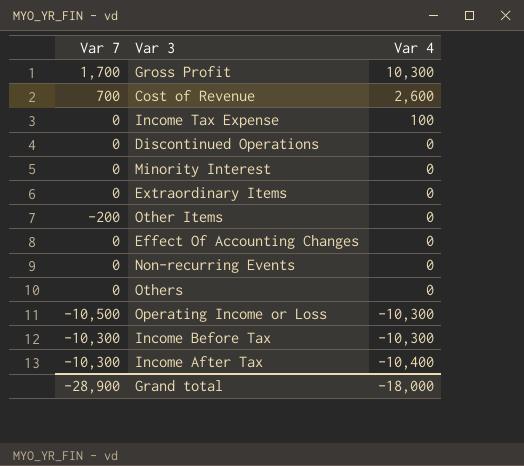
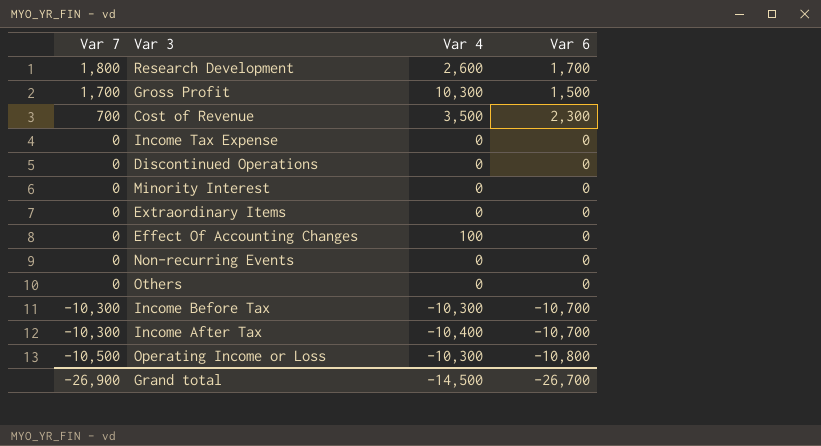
row order: Var 4 descending -> Var 7 descending
column Var 6 | position: none -> 4
row Other Items: -200 | 0 -> none
row Research Development: none -> 1,800 | 2,600 | 1,700
Cost of Revenue | Var 4: 2,600 -> 3,500
Income Tax Expense | Var 4: 100 -> 0
Effect Of Accounting Changes | Var 4: 0 -> 100
Grand total | Var 7: -28,900 -> -26,900
Grand total | Var 4: -18,000 -> -14,500

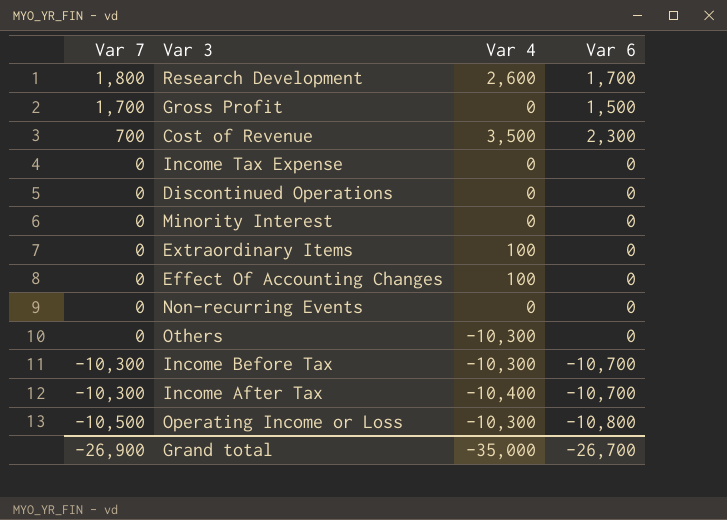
Gross Profit | Var 4: 10,300 -> 0
Extraordinary Items | Var 4: 0 -> 100
Others | Var 4: 0 -> -10,300
Grand total | Var 4: -14,500 -> -35,000

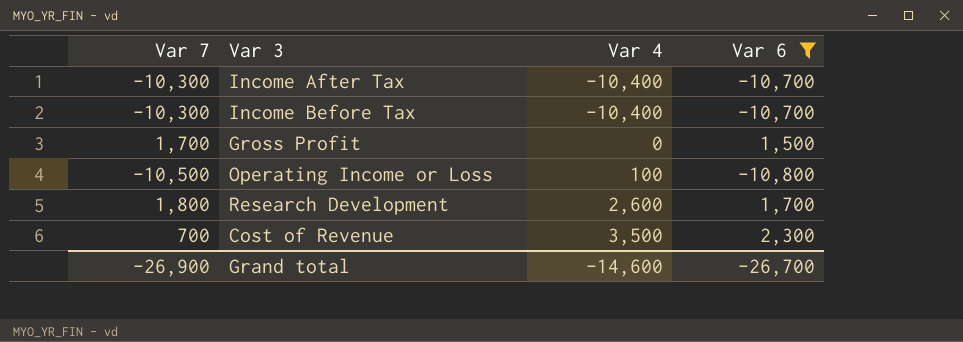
filter: none -> Var 6 != 0
row order: Var 7 descending -> Var 4 ascending
Income Before Tax | Var 4: -10,300 -> -10,400
Operating Income or Loss | Var 4: -10,300 -> 100
Grand total | Var 4: -35,000 -> -14,600

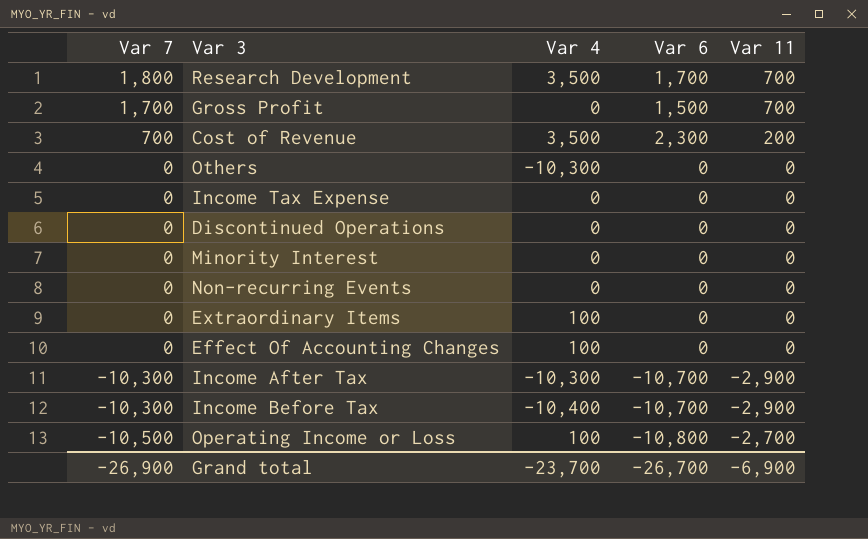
filter: Var 6 != 0 -> none
row order: Var 4 ascending -> Var 7 descending
column Var 11 | position: none -> 5
Research Development | Var 4: 2,600 -> 3,500
Income After Tax | Var 4: -10,400 -> -10,300
Grand total | Var 4: -14,600 -> -23,700

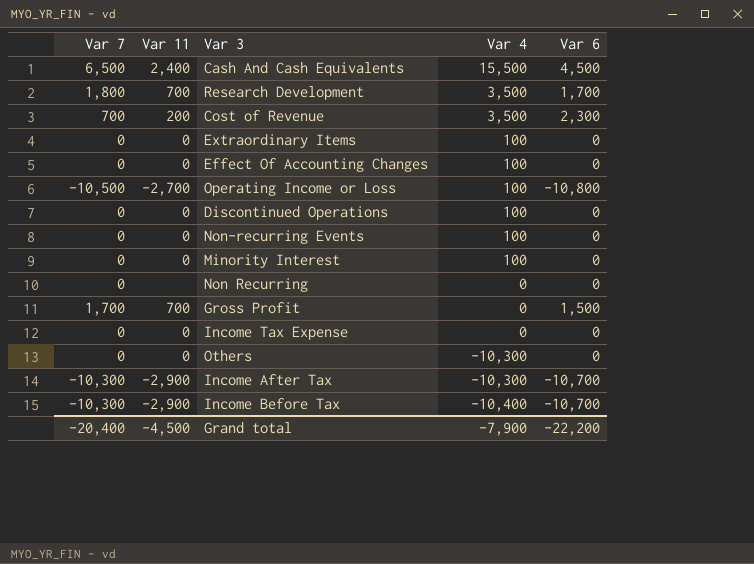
row order: Var 7 descending -> Var 4 descending
column Var 11 | position: 5 -> 2
row Cash And Cash Equivalents: none -> 6,500 | 2,400 | 15,500 | 4,500
Discontinued Operations | Var 4: 0 -> 100
Non-recurring Events | Var 4: 0 -> 100
Minority Interest | Var 4: 0 -> 100
row Non Recurring: none -> 0 | none | 0 | 0
Grand total | Var 7: -26,900 -> -20,400
Grand total | Var 11: -6,900 -> -4,500
Grand total | Var 4: -23,700 -> -7,900
Grand total | Var 6: -26,700 -> -22,200

